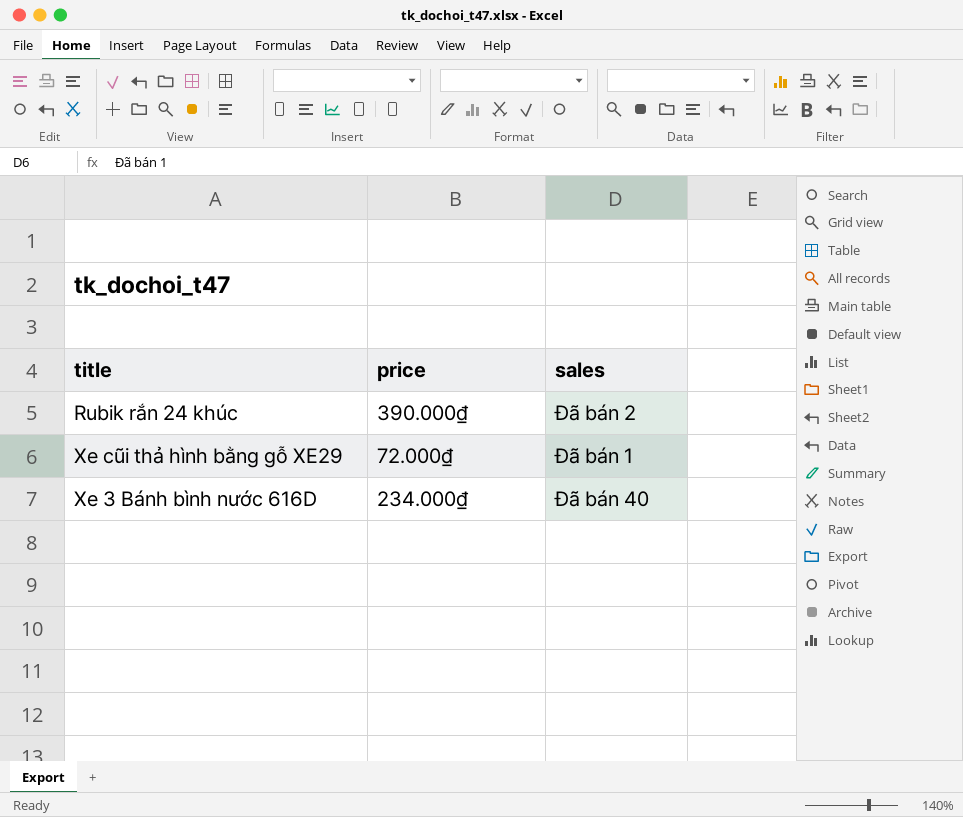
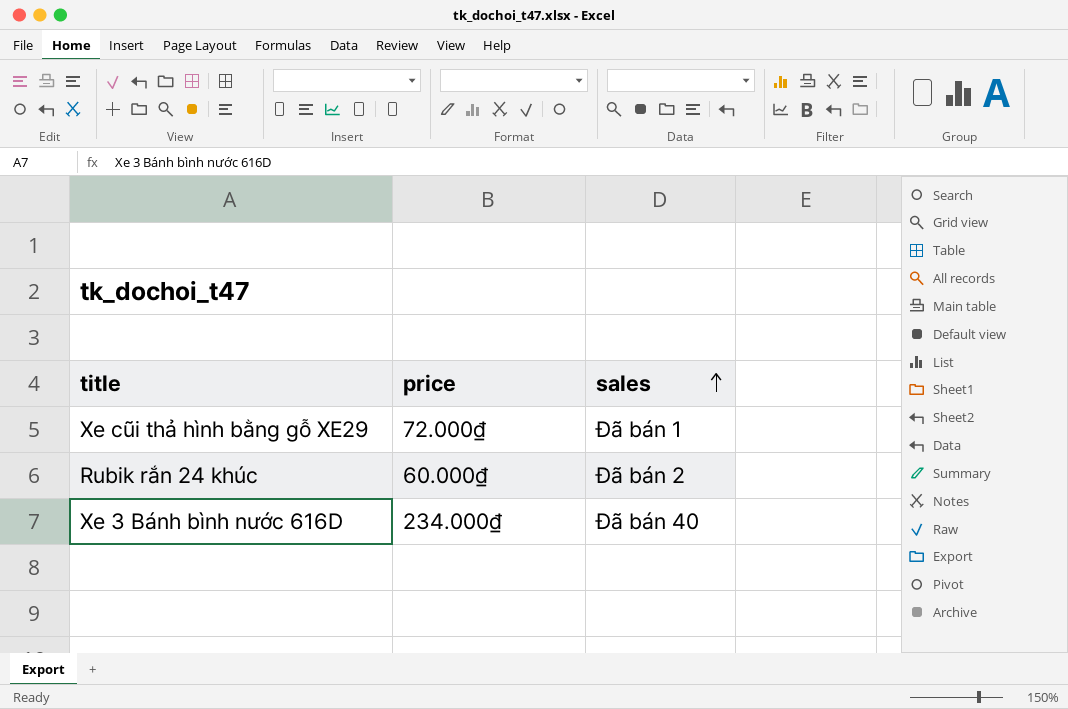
row order: none -> sales ascending
Rubik rắn 24 khúc | price: 390.000₫ -> 60.000₫

